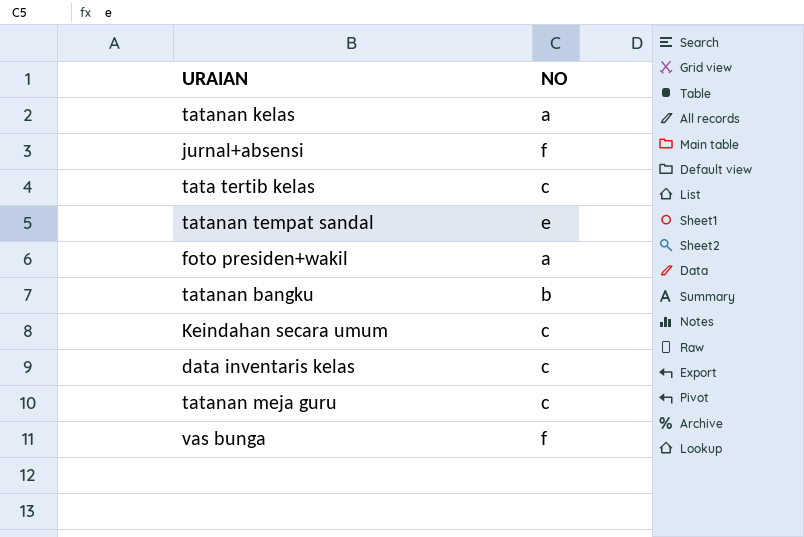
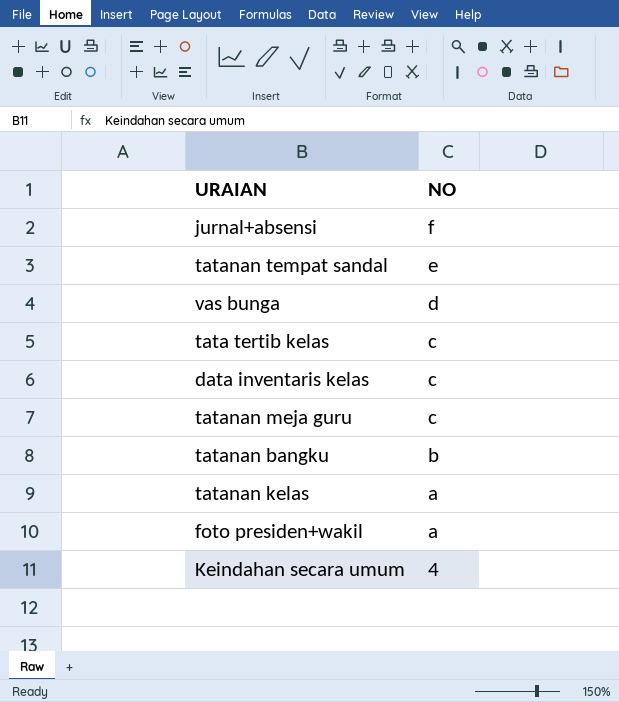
row order: none -> NO descending
vas bunga | NO: f -> d
Keindahan secara umum | NO: c -> 4

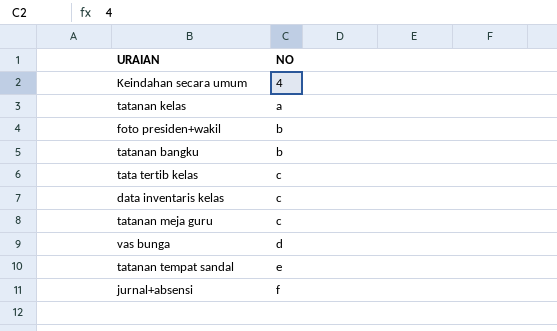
row order: NO descending -> NO ascending
foto presiden+wakil | NO: a -> b

